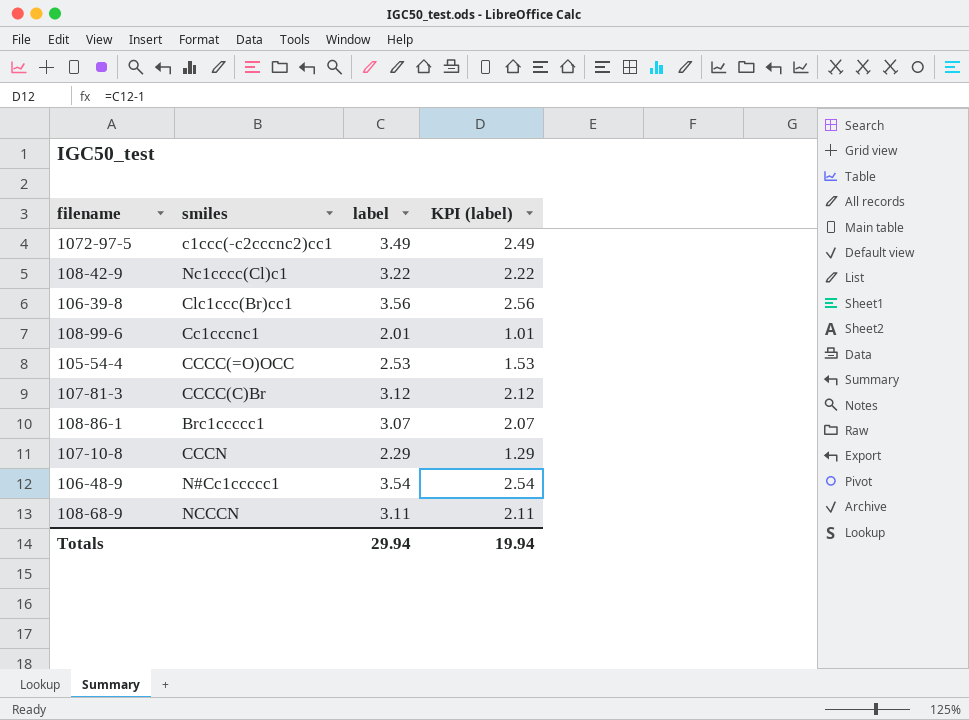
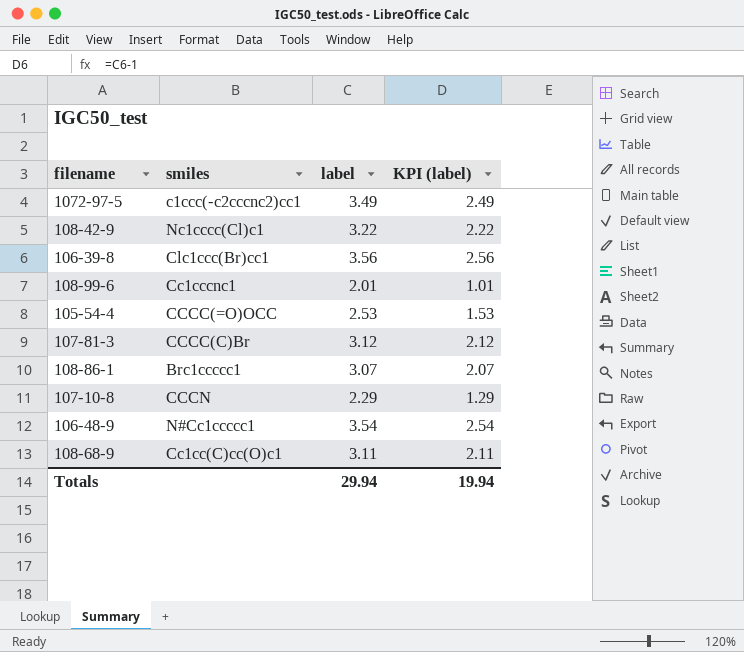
108-68-9 | smiles: NCCCN -> Cc1cc(C)cc(O)c1

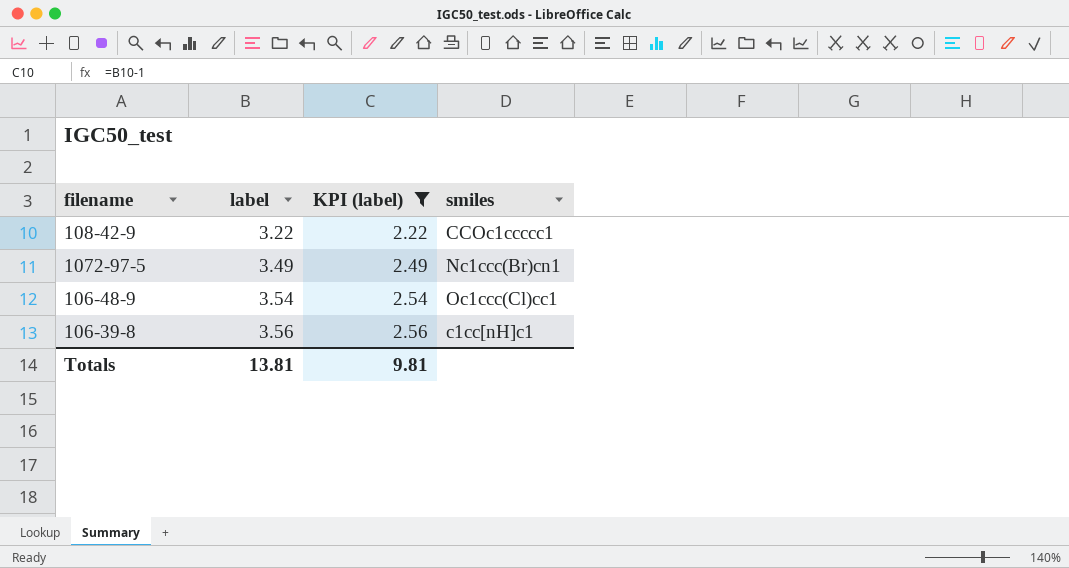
filter: none -> KPI (label) >= 2.22
row order: none -> label ascending
column smiles | position: 2 -> 4
108-42-9 | smiles: Nc1cccc(Cl)c1 -> CCOc1ccccc1
1072-97-5 | smiles: c1ccc(-c2cccnc2)cc1 -> Nc1ccc(Br)cn1
106-48-9 | smiles: N#Cc1ccccc1 -> Oc1ccc(Cl)cc1
106-39-8 | smiles: Clc1ccc(Br)cc1 -> c1cc[nH]c1
Totals | label: 29.94 -> 13.81
Totals | KPI (label): 19.94 -> 9.81

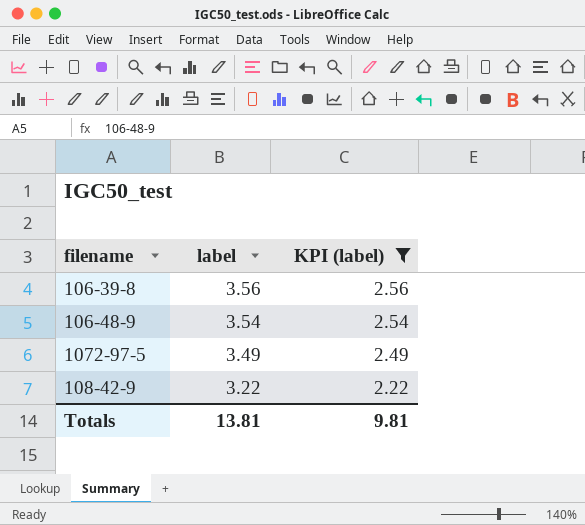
row order: label ascending -> label descending
column smiles | position: 4 -> none

